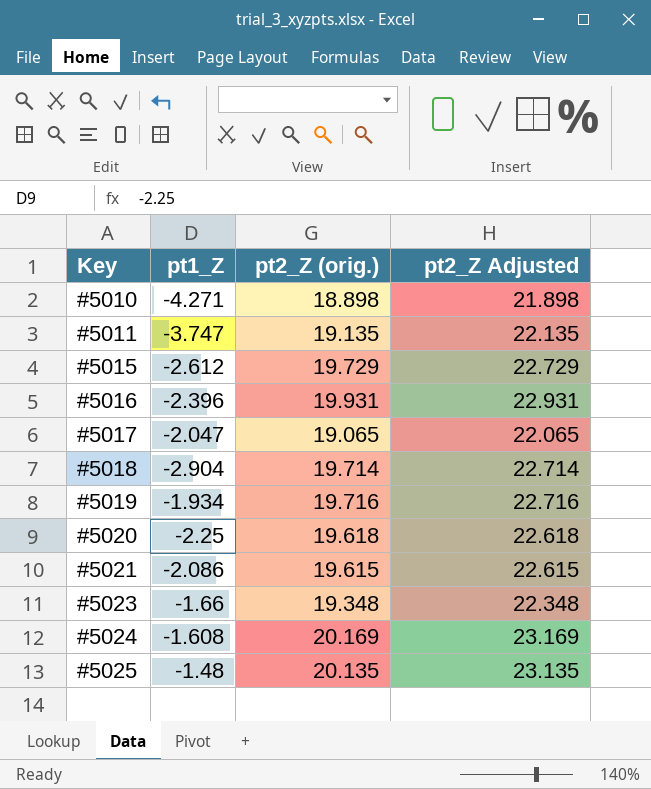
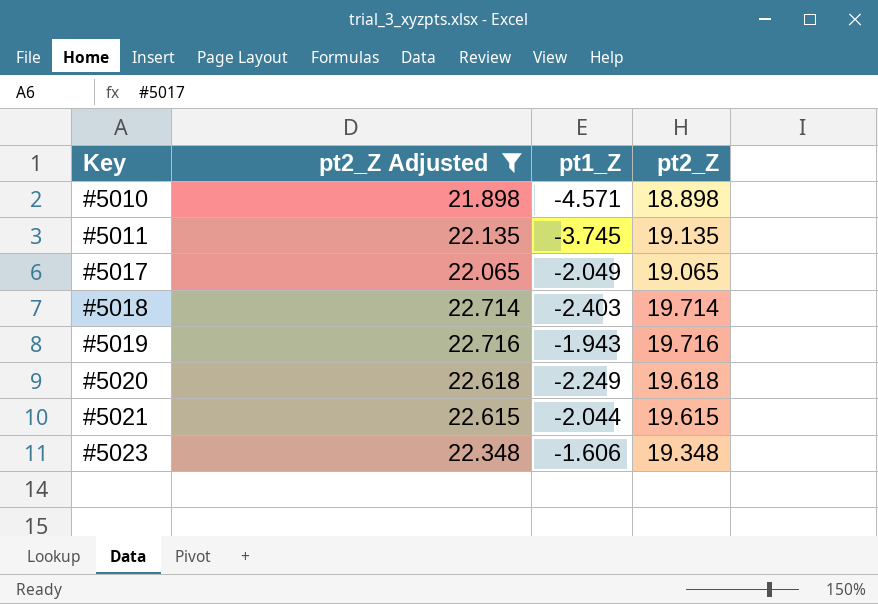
filter: none -> pt2_Z Adjusted <= 22.716
column pt2_Z Adjusted | position: 4 -> 2
column name: pt2_Z (orig.) -> pt2_Z
#5010 | pt1_Z: -4.271 -> -4.571
#5011 | pt1_Z: -3.747 -> -3.745
#5017 | pt1_Z: -2.047 -> -2.049
#5018 | pt1_Z: -2.904 -> -2.403
#5019 | pt1_Z: -1.934 -> -1.943
#5020 | pt1_Z: -2.25 -> -2.249
#5021 | pt1_Z: -2.086 -> -2.044
#5023 | pt1_Z: -1.66 -> -1.606

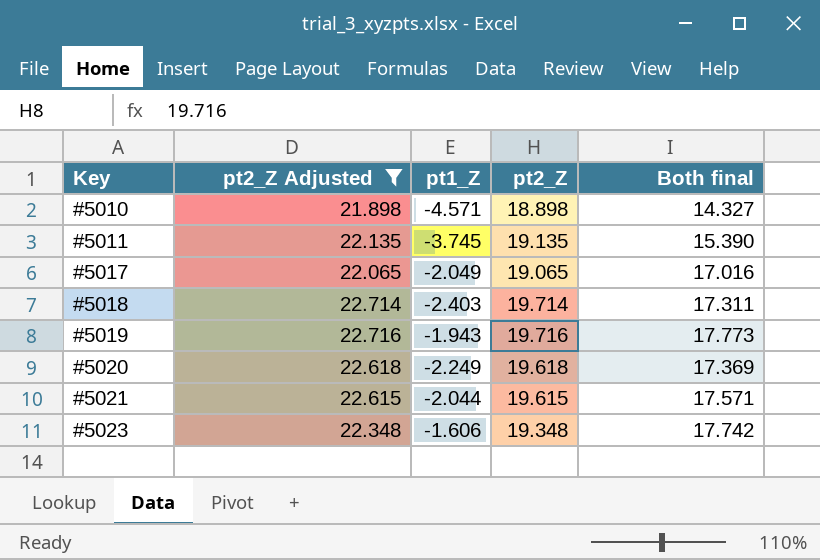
column Both final | formula: none -> [pt1_Z] + [pt2_Z]

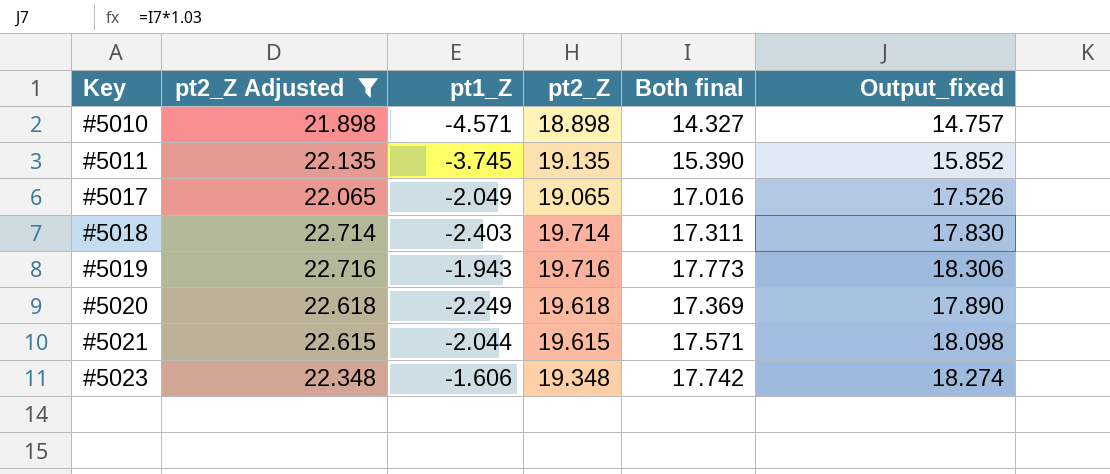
column Output_fixed | formula: none -> [Both final] * 1.03

